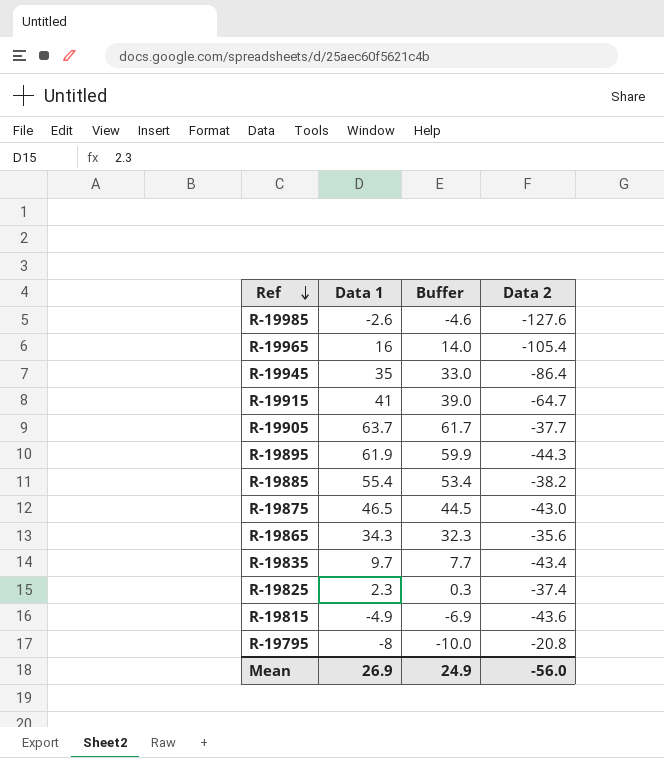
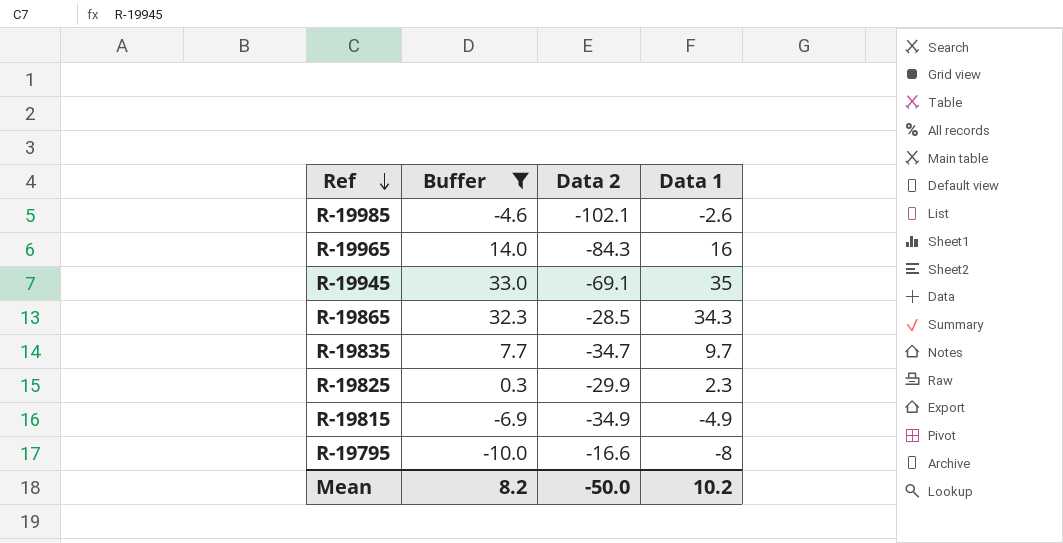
filter: none -> Buffer <= 33.0
column Data 1 | position: 2 -> 4
R-19985 | Data 2: -127.6 -> -102.1
R-19965 | Data 2: -105.4 -> -84.3
R-19945 | Data 2: -86.4 -> -69.1
R-19865 | Data 2: -35.6 -> -28.5
R-19835 | Data 2: -43.4 -> -34.7
R-19825 | Data 2: -37.4 -> -29.9
R-19815 | Data 2: -43.6 -> -34.9
R-19795 | Data 2: -20.8 -> -16.6
Mean | Buffer: 24.9 -> 8.2
Mean | Data 2: -56.0 -> -50.0
Mean | Data 1: 26.9 -> 10.2

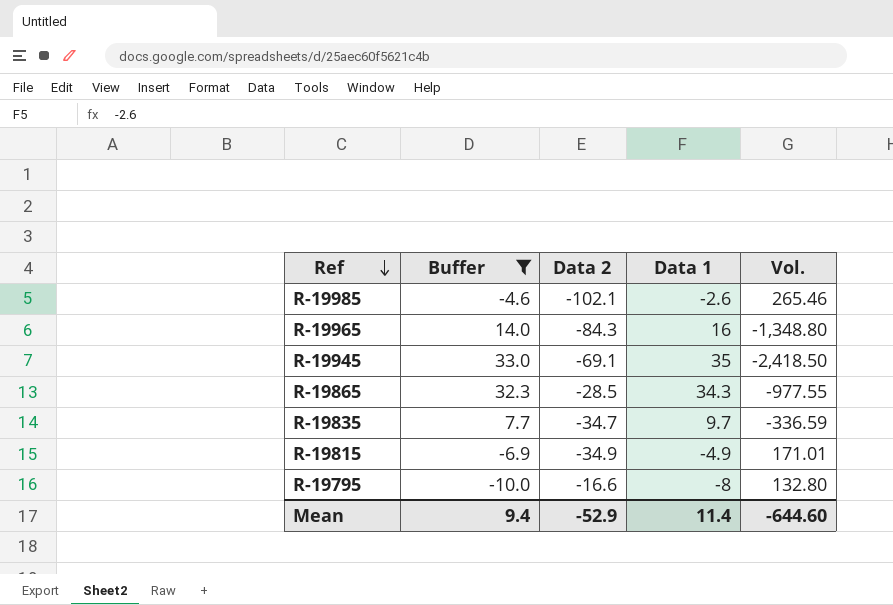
column Vol. | formula: none -> [Data 2] * [Data 1]
row R-19825: 0.3 | -29.9 | 2.3 -> none
Mean | Buffer: 8.2 -> 9.4
Mean | Data 2: -50.0 -> -52.9
Mean | Data 1: 10.2 -> 11.4

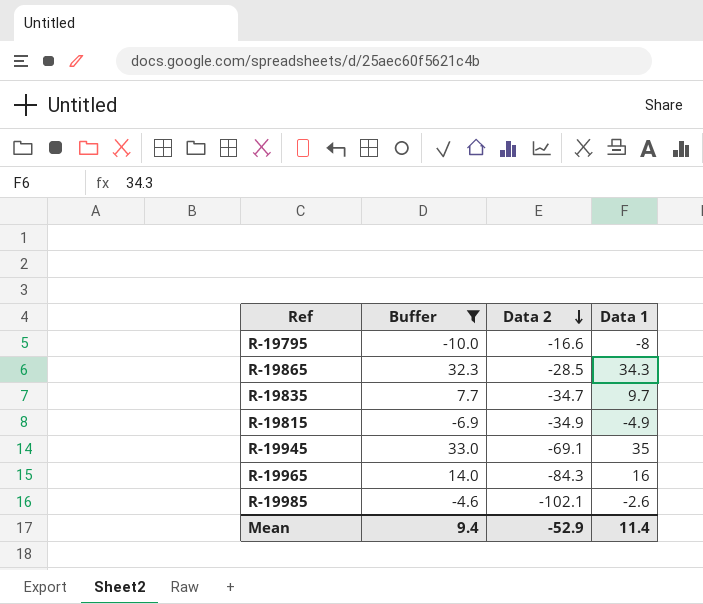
row order: Ref descending -> Data 2 descending
column Vol. | formula: [Data 2] * [Data 1] -> none

